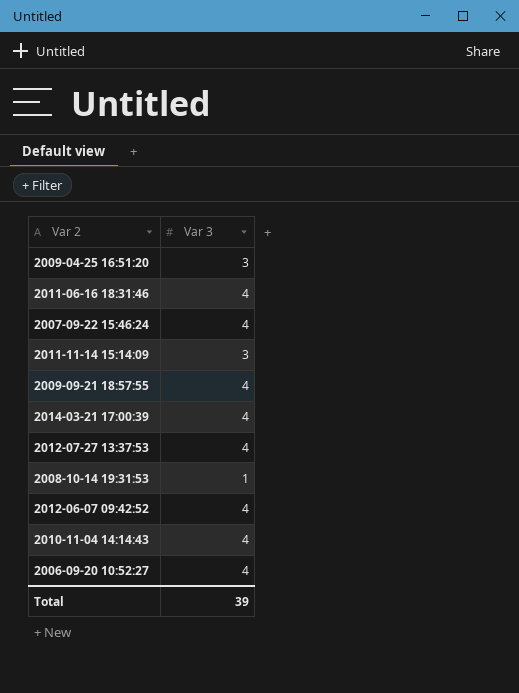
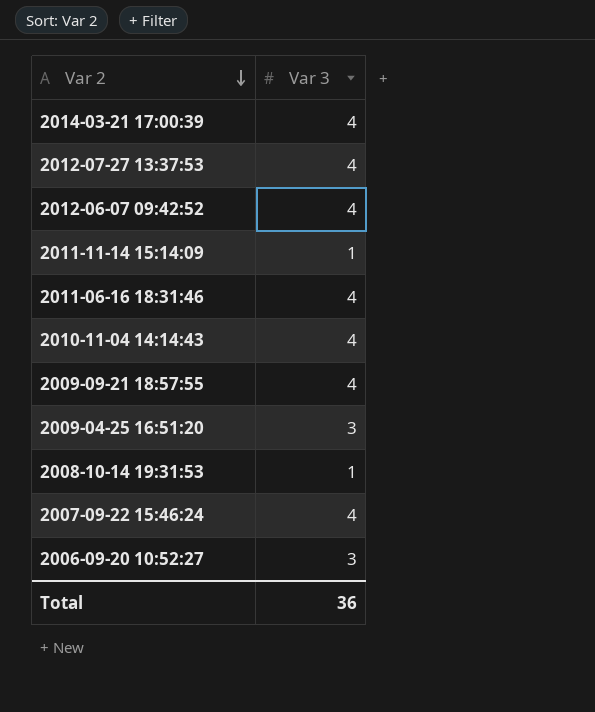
row order: none -> Var 2 descending
2011-11-14 15:14:09 | Var 3: 3 -> 1
2006-09-20 10:52:27 | Var 3: 4 -> 3
Total | Var 3: 39 -> 36

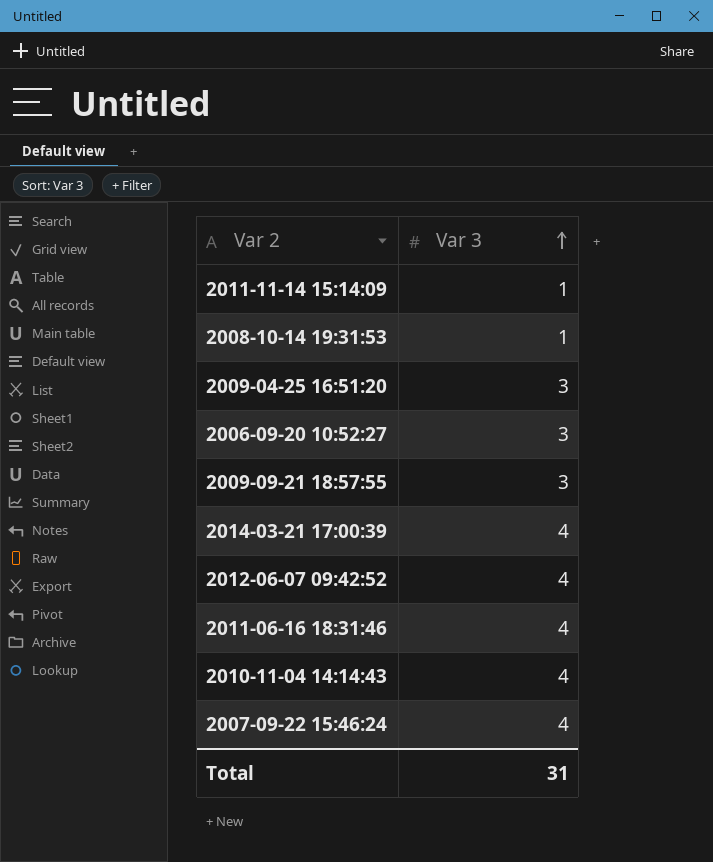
row order: Var 2 descending -> Var 3 ascending
row 2012-07-27 13:37:53: 4 -> none
2009-09-21 18:57:55 | Var 3: 4 -> 3
Total | Var 3: 36 -> 31

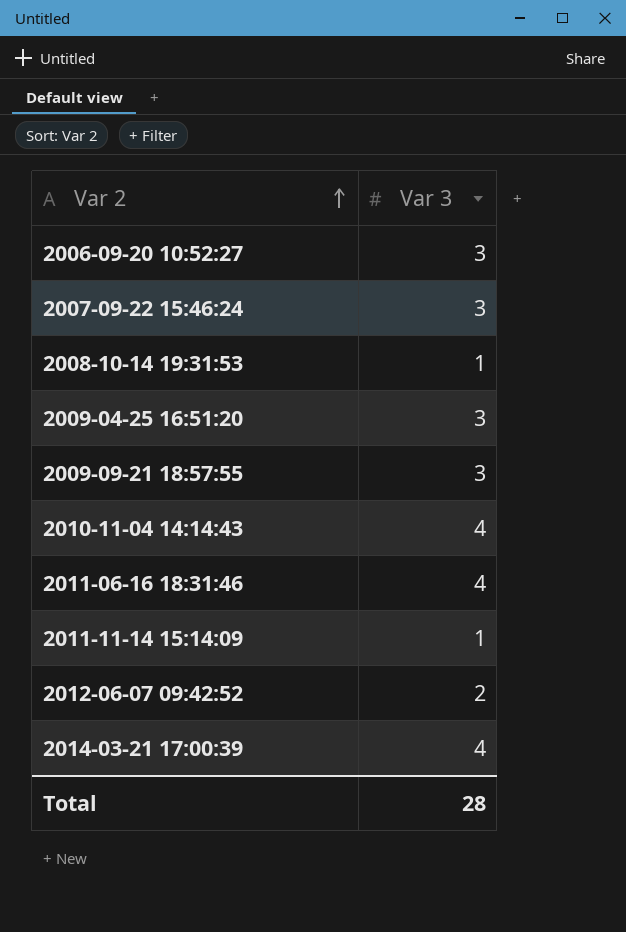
row order: Var 3 ascending -> Var 2 ascending
2007-09-22 15:46:24 | Var 3: 4 -> 3
2012-06-07 09:42:52 | Var 3: 4 -> 2
Total | Var 3: 31 -> 28

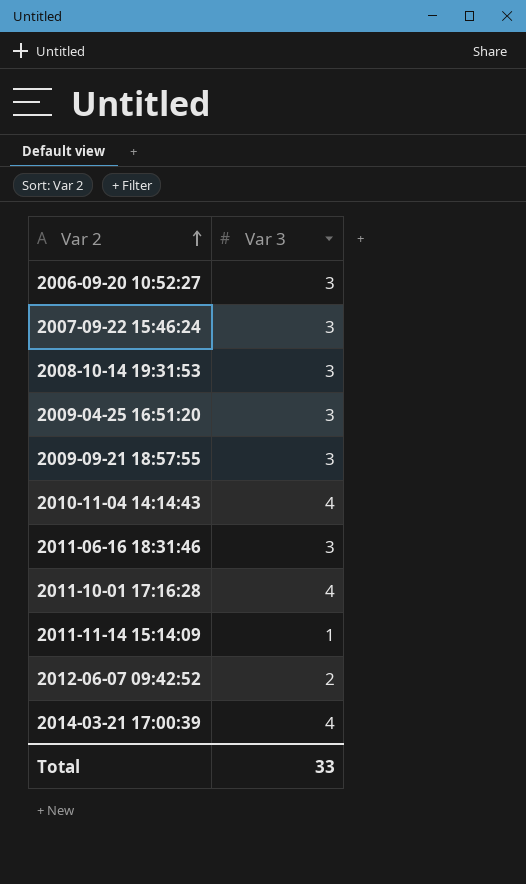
2008-10-14 19:31:53 | Var 3: 1 -> 3
2011-06-16 18:31:46 | Var 3: 4 -> 3
row 2011-10-01 17:16:28: none -> 4
Total | Var 3: 28 -> 33

